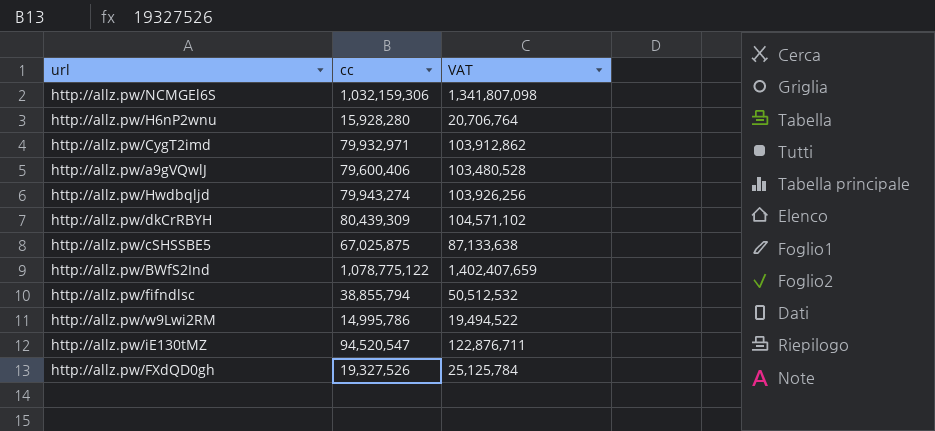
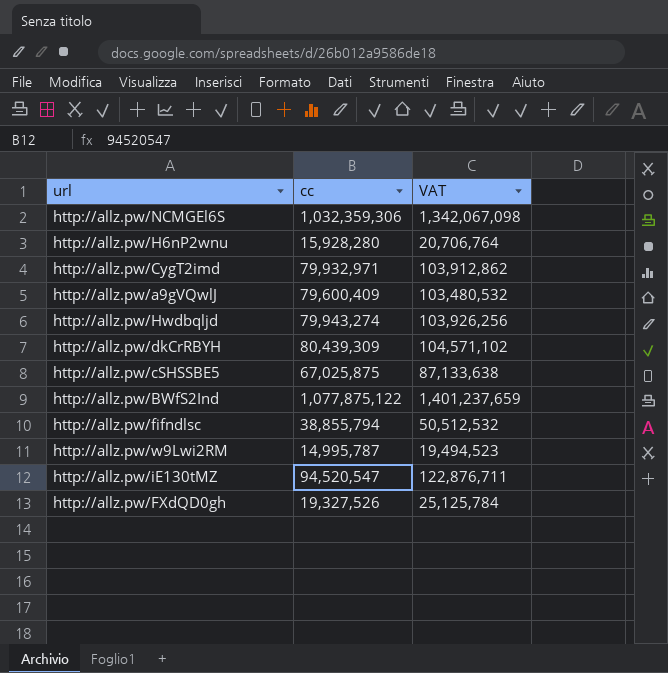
http://allz.pw/NCMGEl6S | cc: 1,032,159,306 -> 1,032,359,306
http://allz.pw/NCMGEl6S | VAT: 1,341,807,098 -> 1,342,067,098
http://allz.pw/a9gVQwlJ | cc: 79,600,406 -> 79,600,409
http://allz.pw/a9gVQwlJ | VAT: 103,480,528 -> 103,480,532
http://allz.pw/BWfS2Ind | cc: 1,078,775,122 -> 1,077,875,122
http://allz.pw/BWfS2Ind | VAT: 1,402,407,659 -> 1,401,237,659
http://allz.pw/w9Lwi2RM | cc: 14,995,786 -> 14,995,787
http://allz.pw/w9Lwi2RM | VAT: 19,494,522 -> 19,494,523

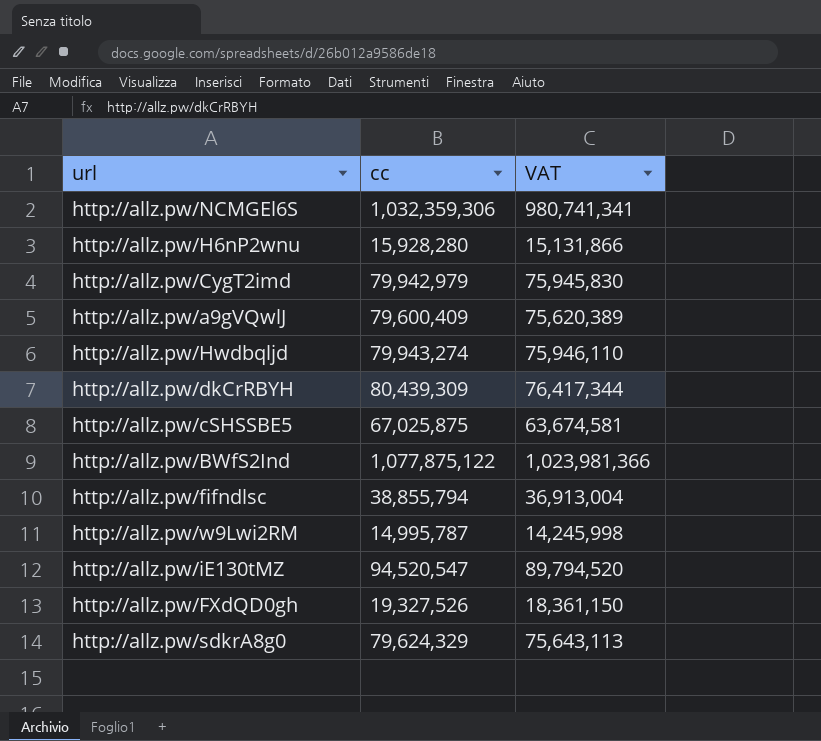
column VAT | formula: [cc] * 1.3 -> [cc] * 0.95
http://allz.pw/CygT2imd | cc: 79,932,971 -> 79,942,979
row http://allz.pw/sdkrA8g0: none -> 79,624,329 | 75,643,113

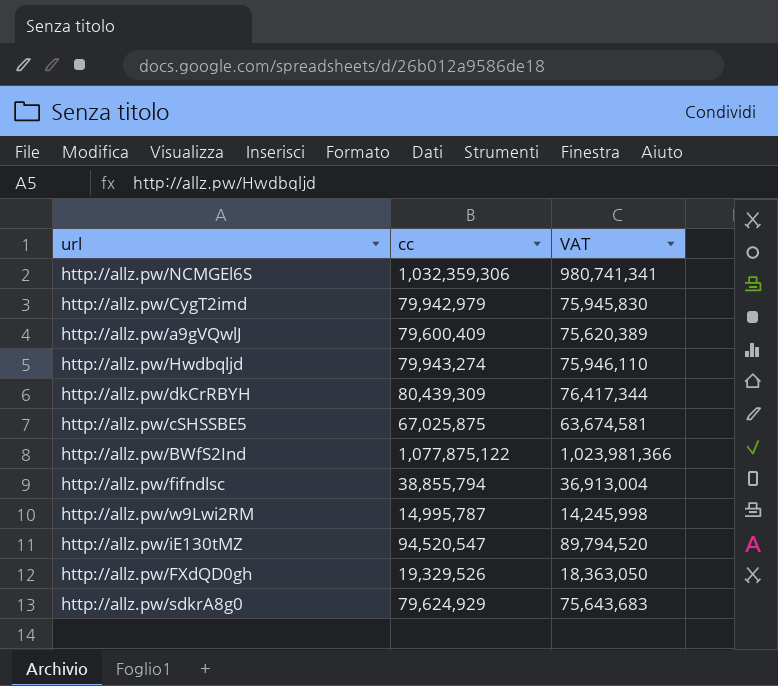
row http://allz.pw/H6nP2wnu: 15,928,280 | 15,131,866 -> none
http://allz.pw/FXdQD0gh | cc: 19,327,526 -> 19,329,526
http://allz.pw/FXdQD0gh | VAT: 18,361,150 -> 18,363,050
http://allz.pw/sdkrA8g0 | cc: 79,624,329 -> 79,624,929
http://allz.pw/sdkrA8g0 | VAT: 75,643,113 -> 75,643,683

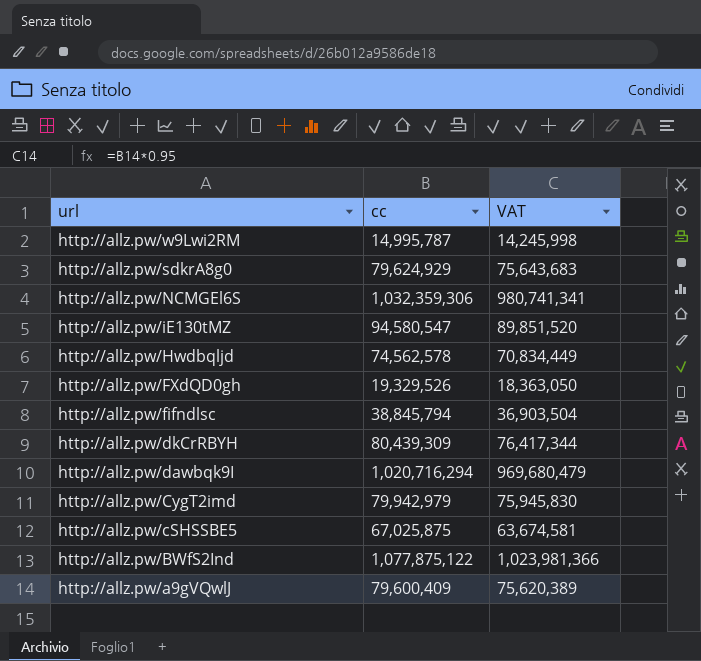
row order: none -> url descending
http://allz.pw/iE130tMZ | cc: 94,520,547 -> 94,580,547
http://allz.pw/iE130tMZ | VAT: 89,794,520 -> 89,851,520
http://allz.pw/Hwdbqljd | cc: 79,943,274 -> 74,562,578
http://allz.pw/Hwdbqljd | VAT: 75,946,110 -> 70,834,449
http://allz.pw/fifndlsc | cc: 38,855,794 -> 38,845,794
http://allz.pw/fifndlsc | VAT: 36,913,004 -> 36,903,504
row http://allz.pw/dawbqk9I: none -> 1,020,716,294 | 969,680,479

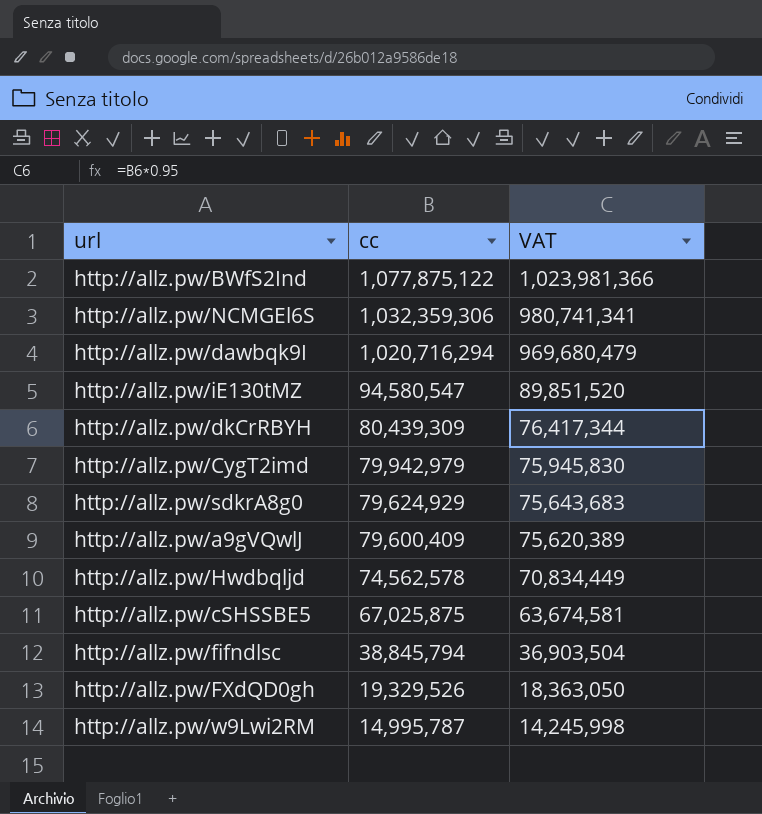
row order: url descending -> cc descending

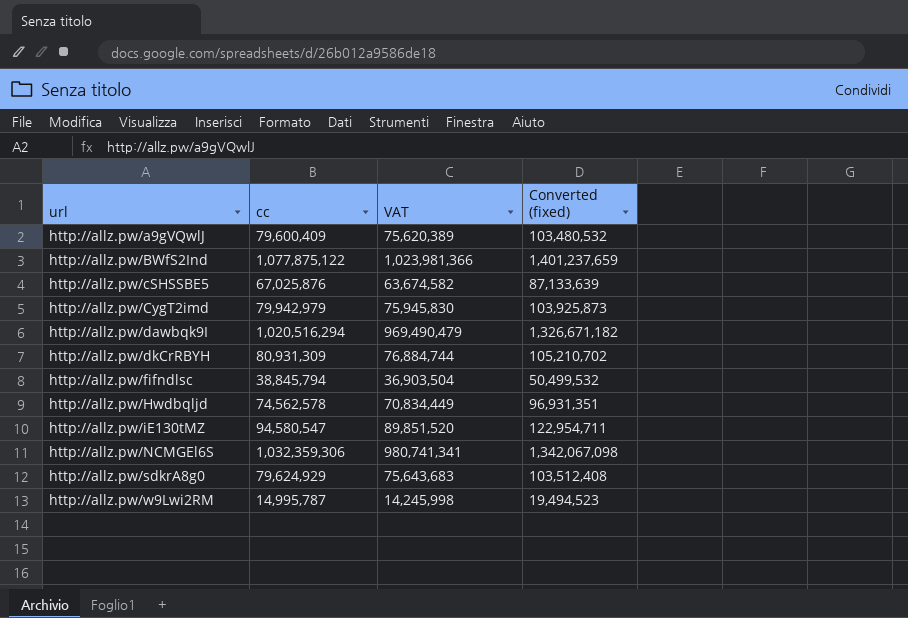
row order: cc descending -> url ascending
column Converted (fixed) | formula: none -> [cc] * 1.3
row http://allz.pw/FXdQD0gh: 19,329,526 | 18,363,050 -> none
http://allz.pw/cSHSSBE5 | cc: 67,025,875 -> 67,025,876
http://allz.pw/cSHSSBE5 | VAT: 63,674,581 -> 63,674,582
http://allz.pw/dawbqk9I | cc: 1,020,716,294 -> 1,020,516,294
http://allz.pw/dawbqk9I | VAT: 969,680,479 -> 969,490,479
http://allz.pw/dkCrRBYH | cc: 80,439,309 -> 80,931,309
http://allz.pw/dkCrRBYH | VAT: 76,417,344 -> 76,884,744

